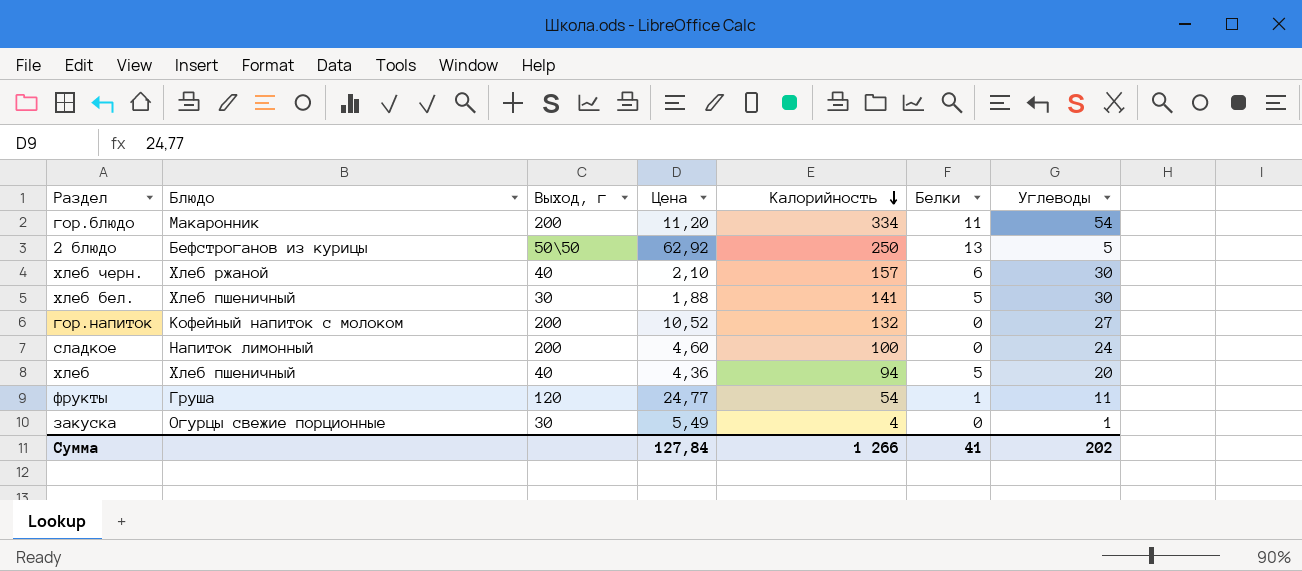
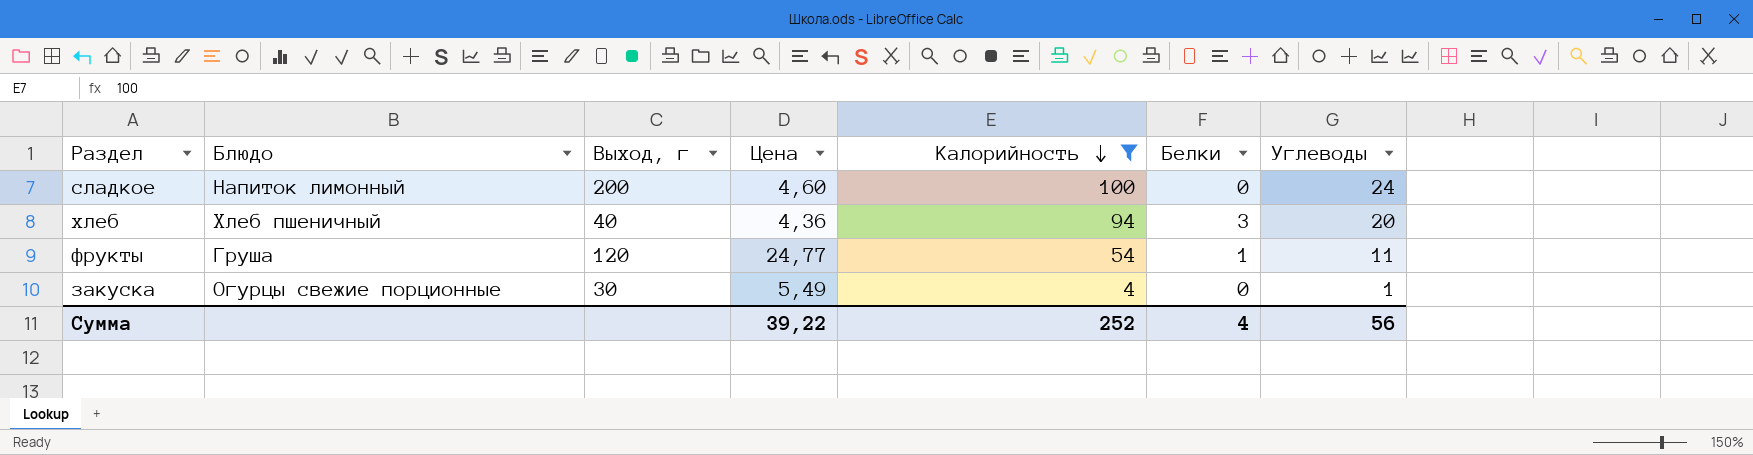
filter: none -> Калорийность <= 100
хлеб | Белки: 5 -> 3
Сумма | Цена: 127,84 -> 39,22
Сумма | Калорийность: 1 266 -> 252
Сумма | Белки: 41 -> 4
Сумма | Углеводы: 202 -> 56

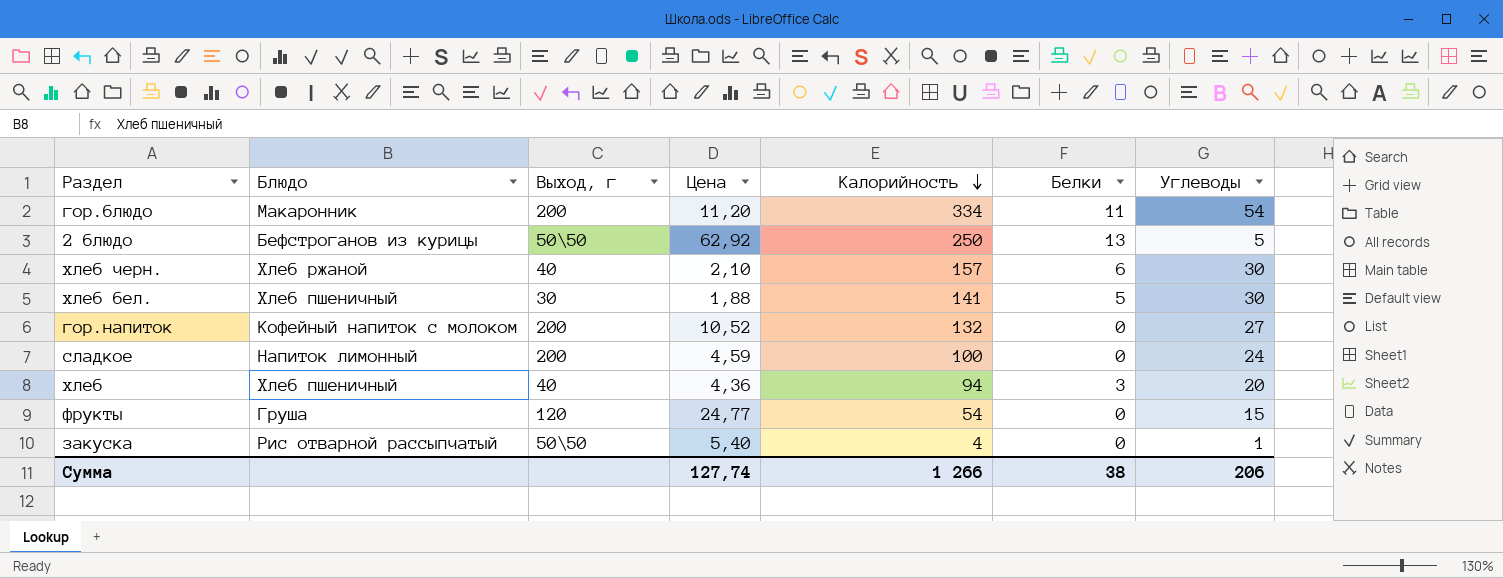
filter: Калорийность <= 100 -> none
сладкое | Цена: 4,60 -> 4,59
фрукты | Белки: 1 -> 0
фрукты | Углеводы: 11 -> 15
закуска | Блюдо: Огурцы свежие порционные -> Рис отварной рассыпчатый
закуска | Выход, г: 30 -> 50\50
закуска | Цена: 5,49 -> 5,40
Сумма | Цена: 39,22 -> 127,74
Сумма | Калорийность: 252 -> 1 266
Сумма | Белки: 4 -> 38
Сумма | Углеводы: 56 -> 206

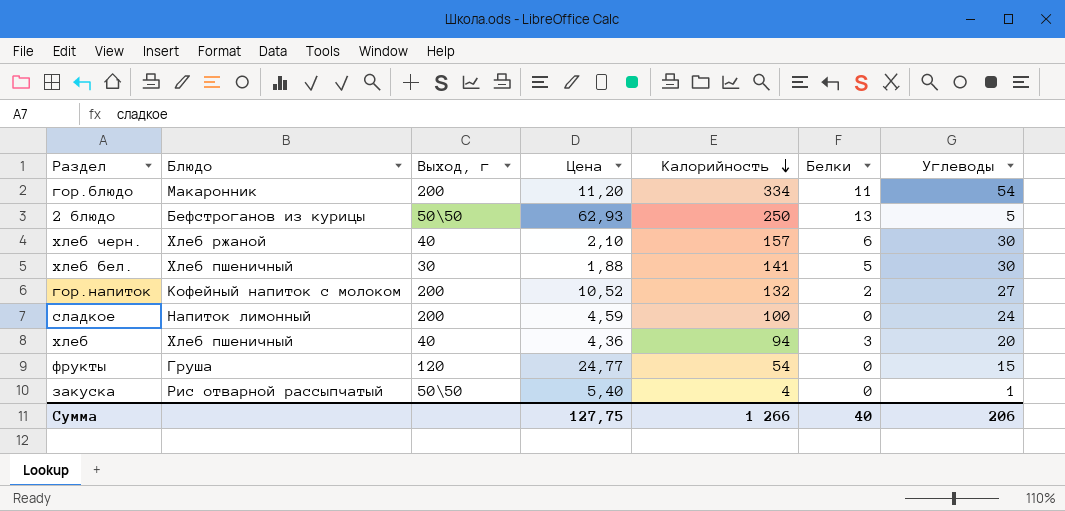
2 блюдо | Цена: 62,92 -> 62,93
гор.напиток | Белки: 0 -> 2
Сумма | Цена: 127,74 -> 127,75
Сумма | Белки: 38 -> 40

